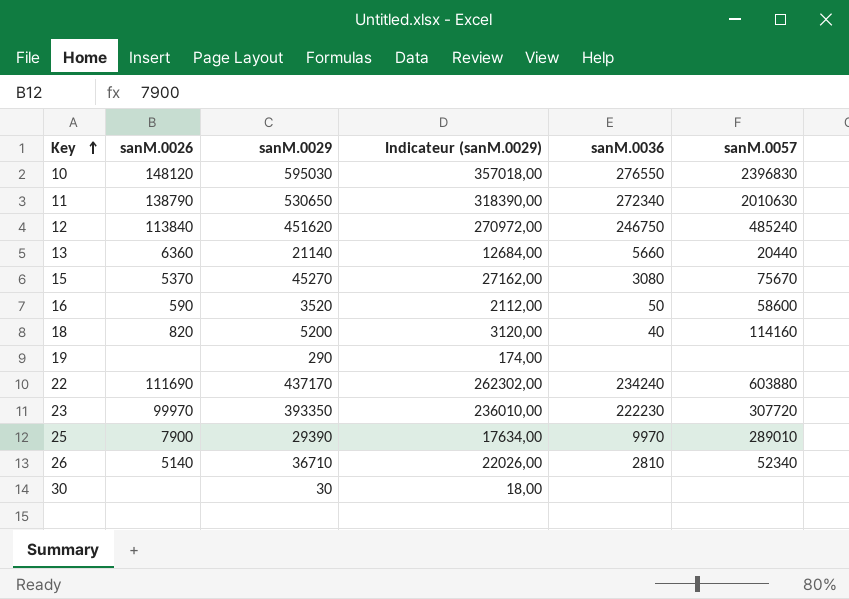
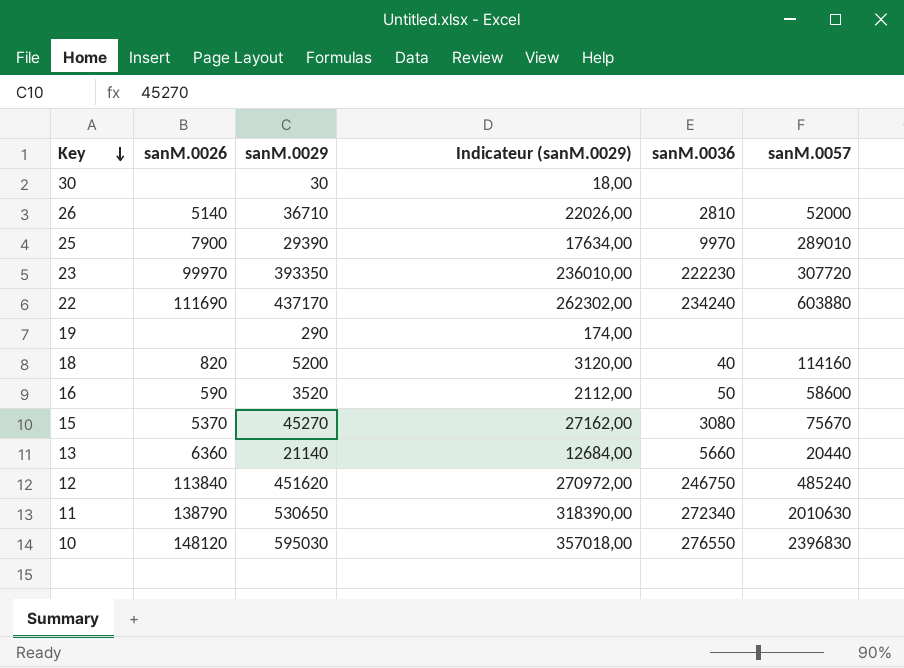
row order: Key ascending -> Key descending
26 | sanM.0057: 52340 -> 52000

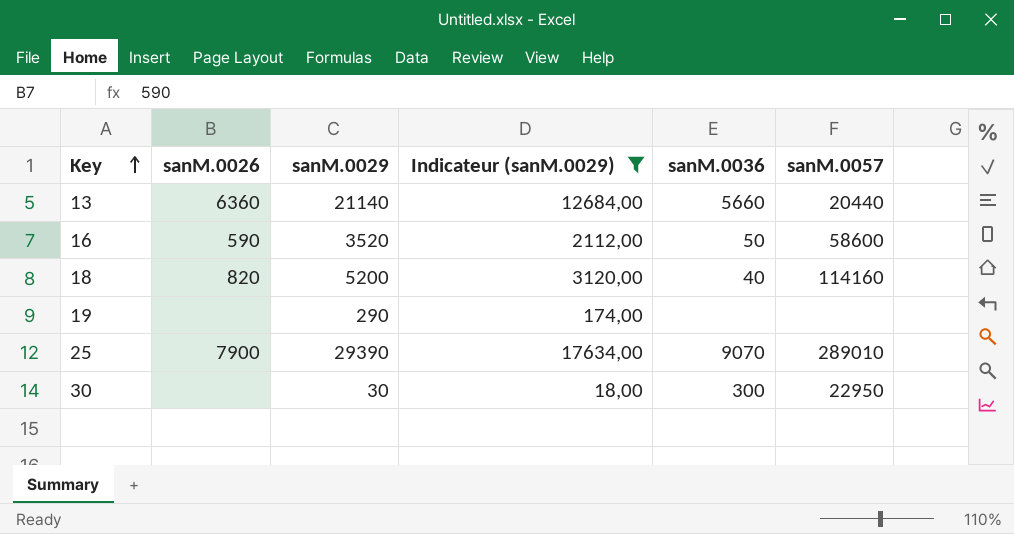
filter: none -> Indicateur (sanM.0029) <= 17634,00
row order: Key descending -> Key ascending
25 | sanM.0036: 9970 -> 9070
30 | sanM.0036: none -> 300
30 | sanM.0057: none -> 22950

